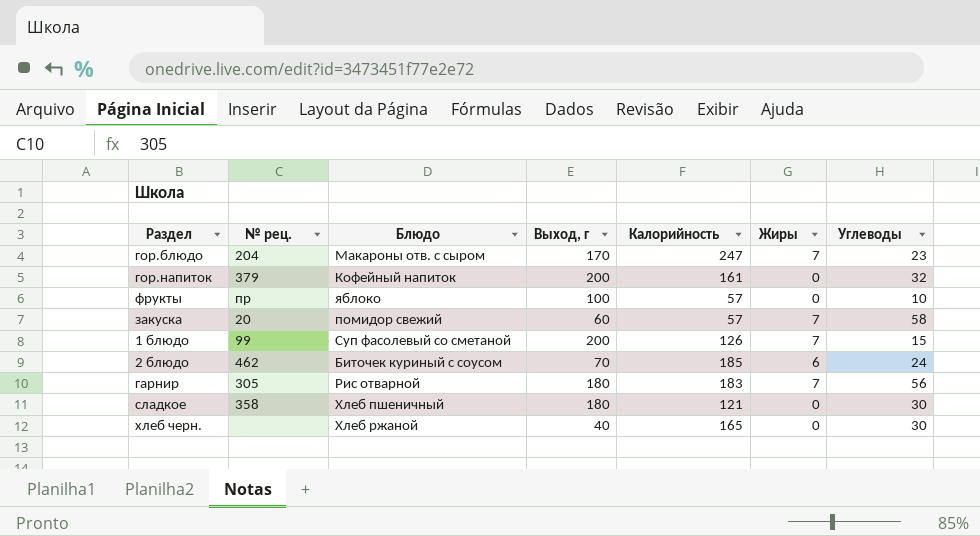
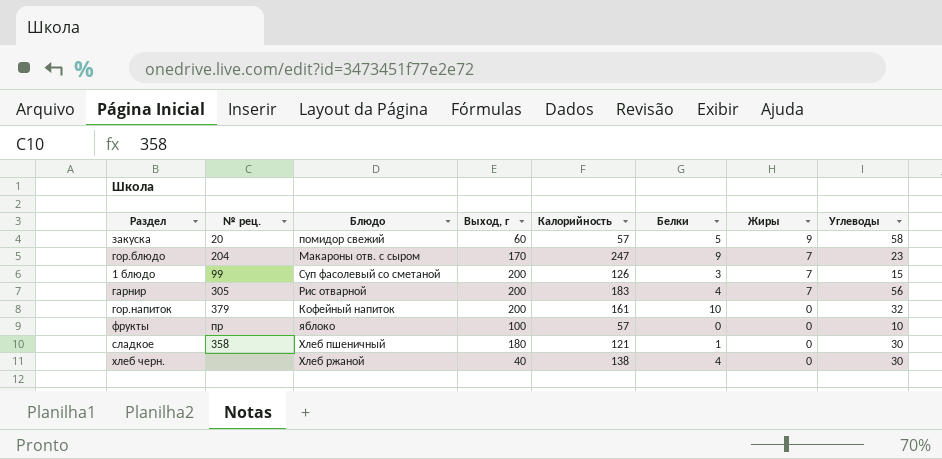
row order: none -> Жиры descending
column Белки | position: none -> 6
row 2 блюдо: 462 | Биточек куриный с соусом | 70 | 185 | 6 | 24 -> none
закуска | Жиры: 7 -> 9
гарнир | Выход, г: 180 -> 200
хлеб черн. | Калорийность: 165 -> 138

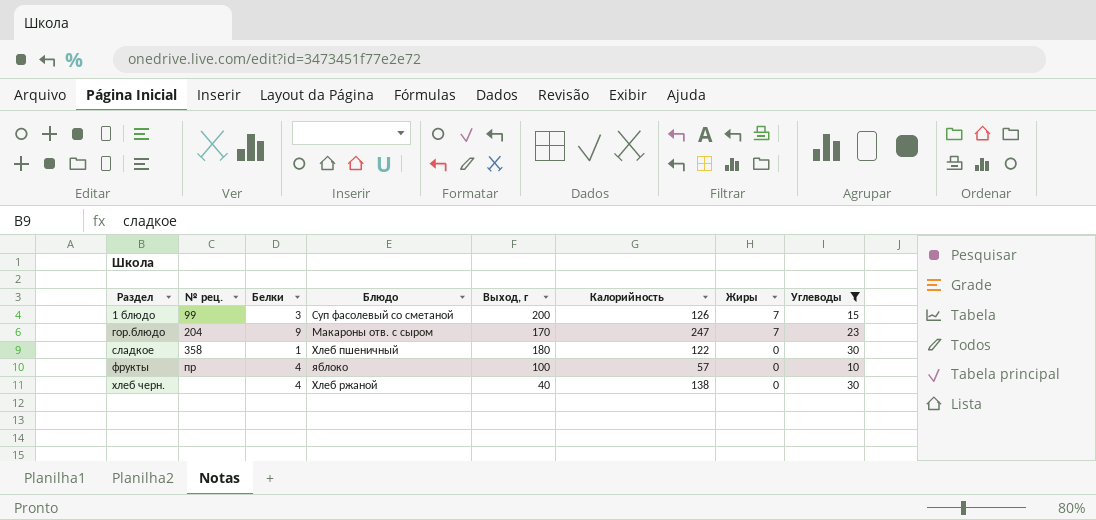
filter: none -> Углеводы <= 30
row order: Жиры descending -> Раздел ascending
column Белки | position: 6 -> 3
сладкое | Калорийность: 121 -> 122
фрукты | Белки: 0 -> 4

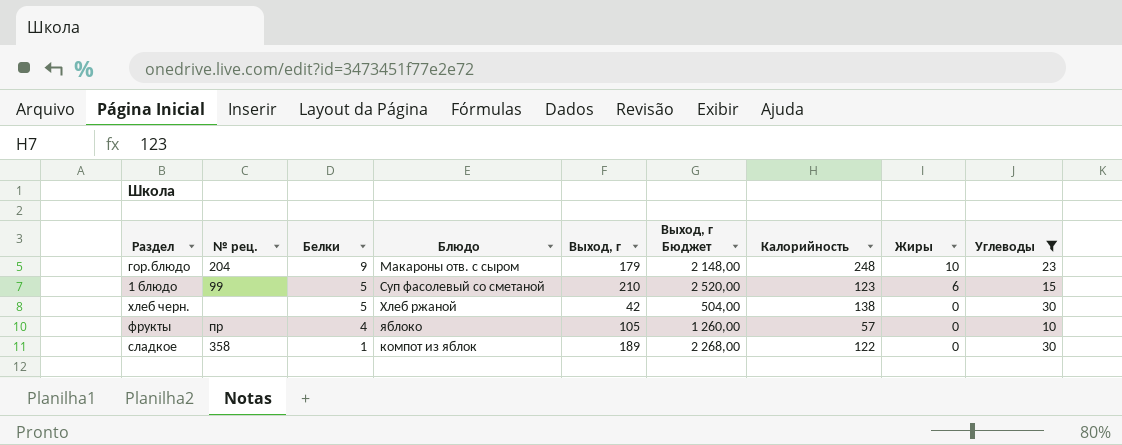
row order: Раздел ascending -> Белки descending
column Выход, г Бюджет | formula: none -> [Выход, г] * 12
гор.блюдо | Выход, г: 170 -> 179
гор.блюдо | Калорийность: 247 -> 248
гор.блюдо | Жиры: 7 -> 10
1 блюдо | Белки: 3 -> 5
1 блюдо | Выход, г: 200 -> 210
1 блюдо | Калорийность: 126 -> 123
1 блюдо | Жиры: 7 -> 6
хлеб черн. | Белки: 4 -> 5
хлеб черн. | Выход, г: 40 -> 42
фрукты | Выход, г: 100 -> 105
сладкое | Блюдо: Хлеб пшеничный -> компот из яблок
сладкое | Выход, г: 180 -> 189

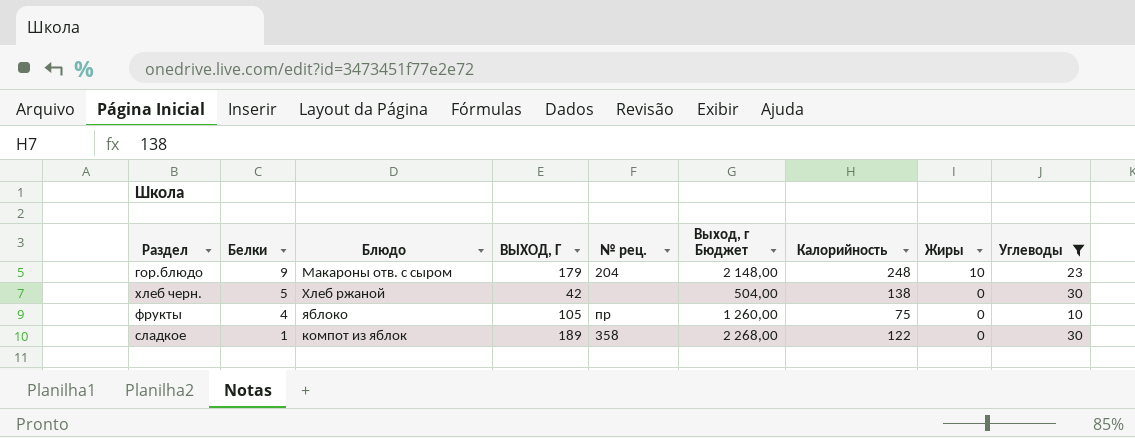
column name: Выход, г -> ВЫХОД, Г
column № рец. | position: 2 -> 5
row 1 блюдо: 99 | 5 | Суп фасолевый со сметаной | 210 | 2 520,00 | 123 | 6 | 15 -> none
фрукты | Калорийность: 57 -> 75

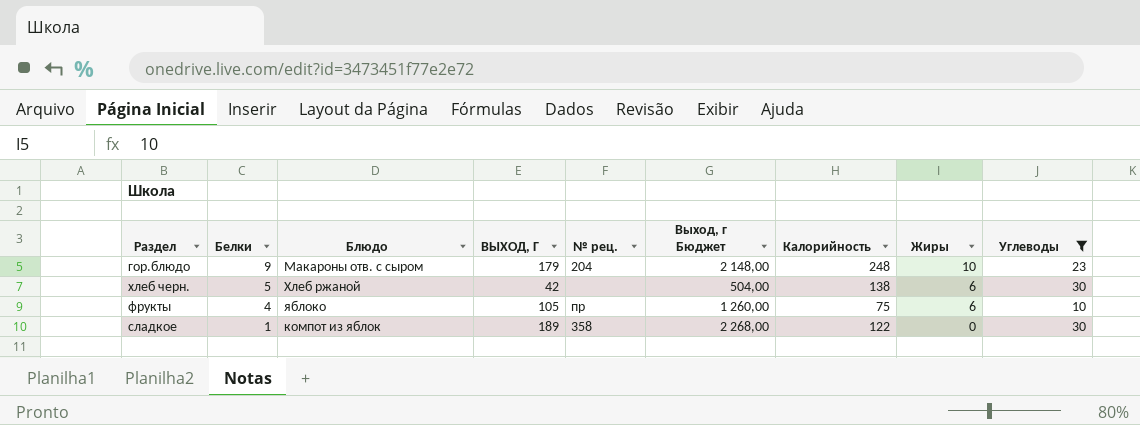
хлеб черн. | Жиры: 0 -> 6
фрукты | Жиры: 0 -> 6

